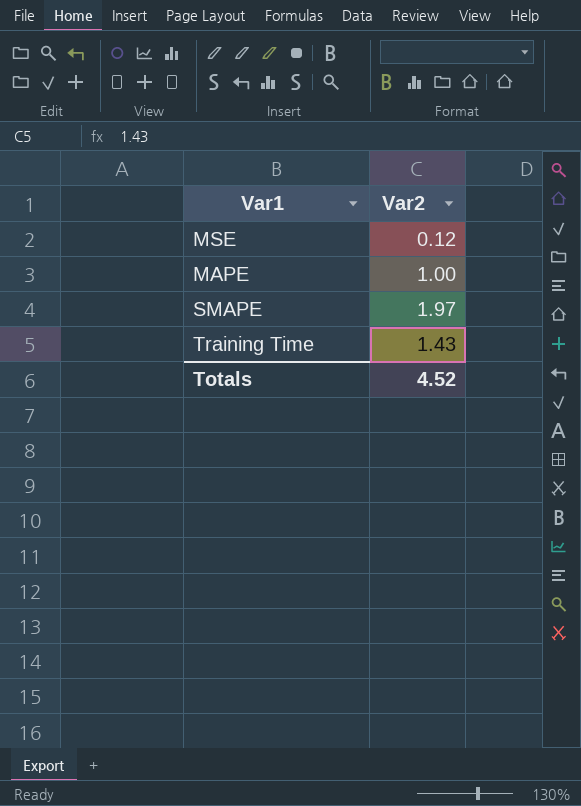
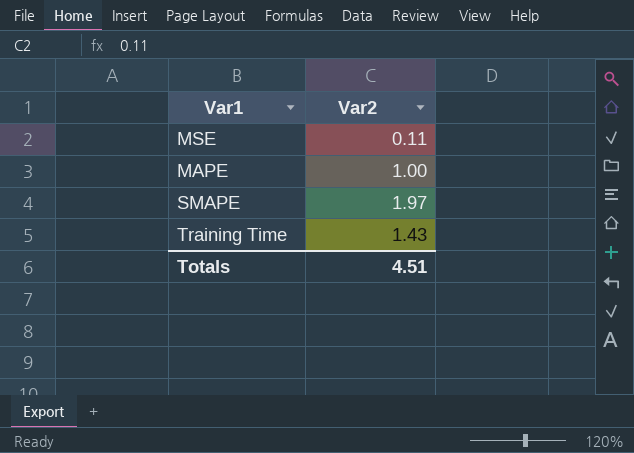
MSE | Var2: 0.12 -> 0.11
Totals | Var2: 4.52 -> 4.51

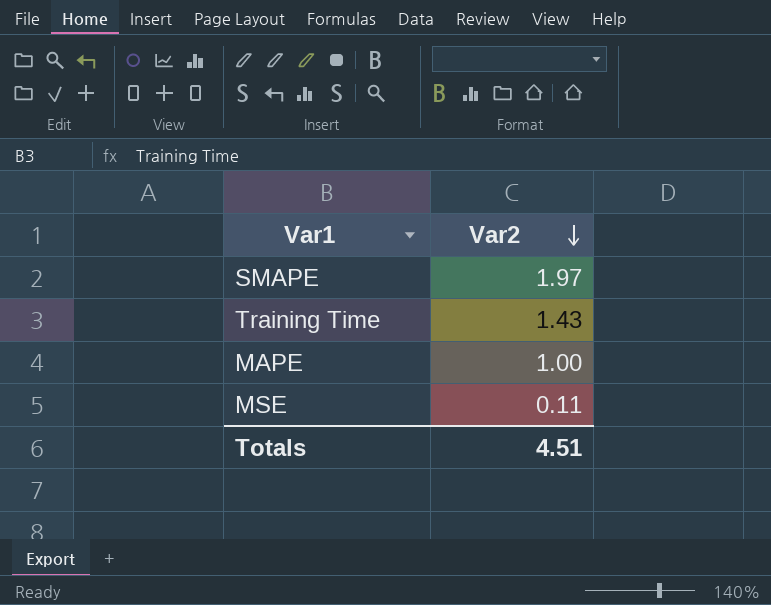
row order: none -> Var2 descending

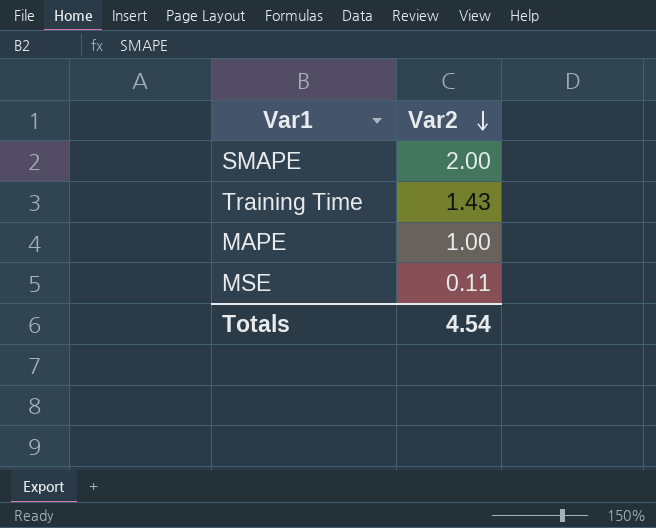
SMAPE | Var2: 1.97 -> 2.00
Totals | Var2: 4.51 -> 4.54

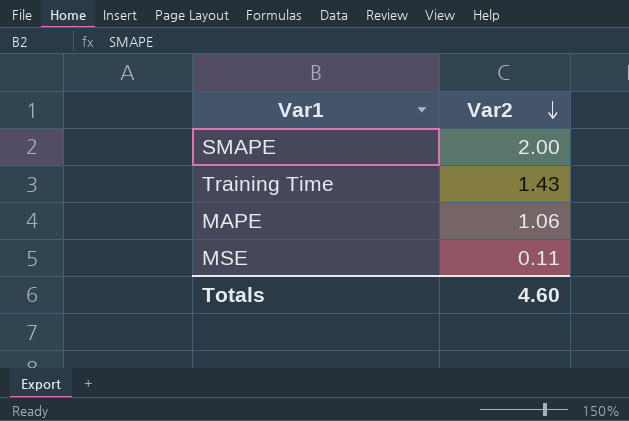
MAPE | Var2: 1.00 -> 1.06
Totals | Var2: 4.54 -> 4.60

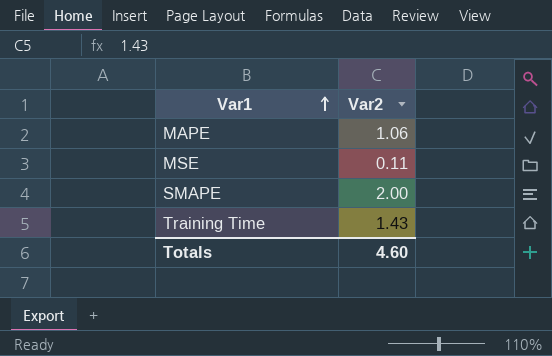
row order: Var2 descending -> Var1 ascending

